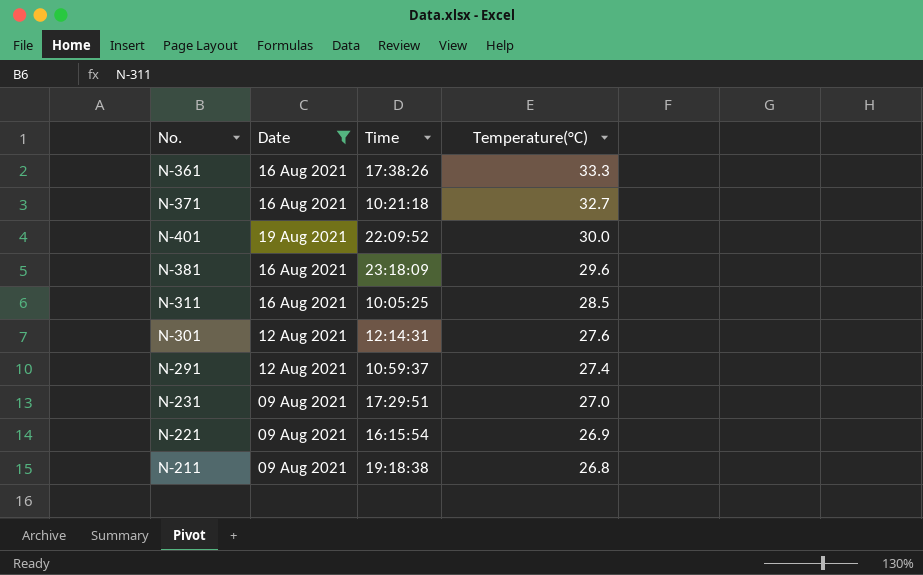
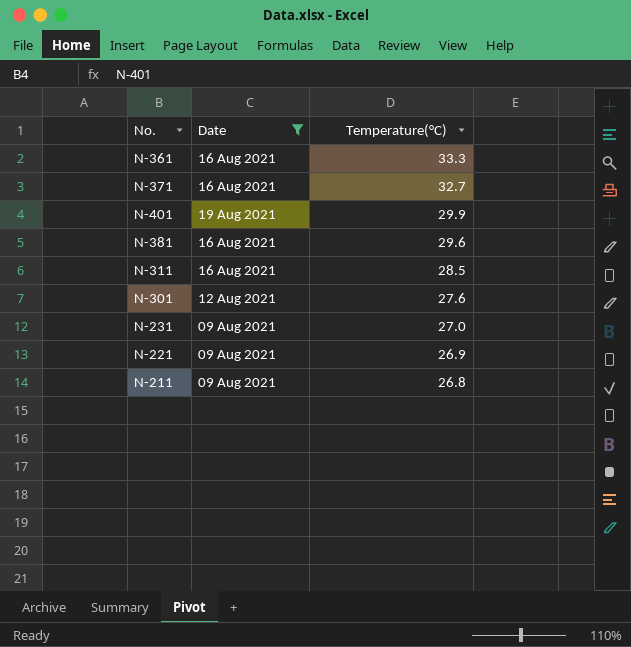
column Time | position: 3 -> none
row N-291: 12 Aug 2021 | 10:59:37 | 27.4 -> none
N-401 | Temperature(°C): 30.0 -> 29.9

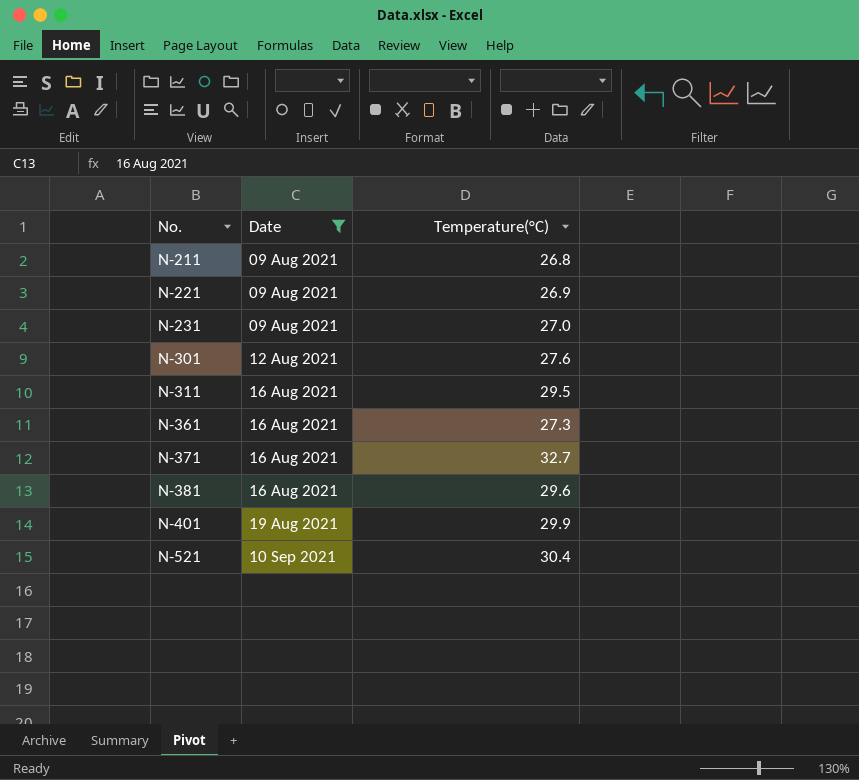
row order: Temperature(°C) descending -> No. ascending
N-311 | Temperature(°C): 28.5 -> 29.5
N-361 | Temperature(°C): 33.3 -> 27.3
row N-521: none -> 10 Sep 2021 | 30.4

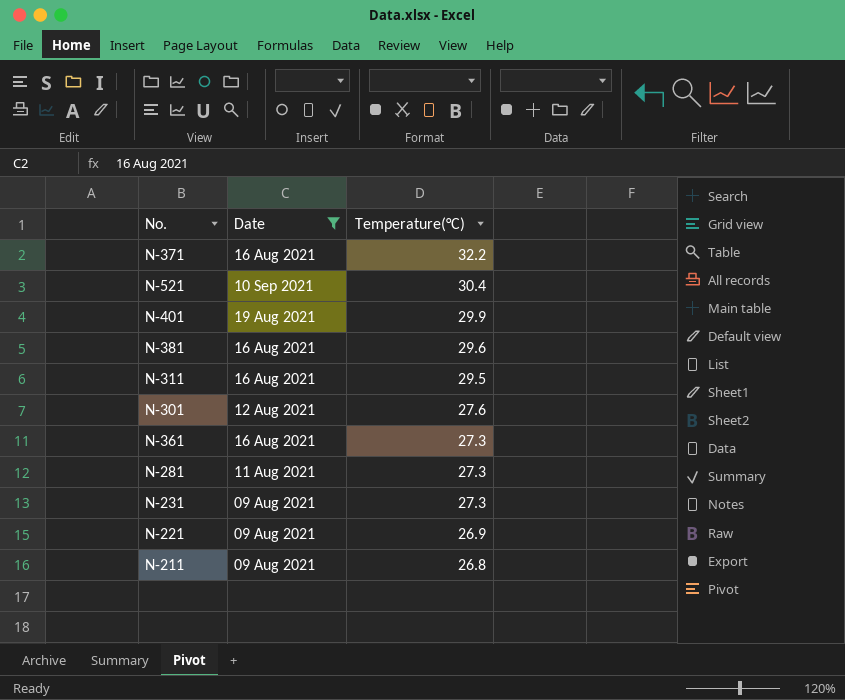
row order: No. ascending -> Temperature(°C) descending
N-371 | Temperature(°C): 32.7 -> 32.2
row N-281: none -> 11 Aug 2021 | 27.3
N-231 | Temperature(°C): 27.0 -> 27.3

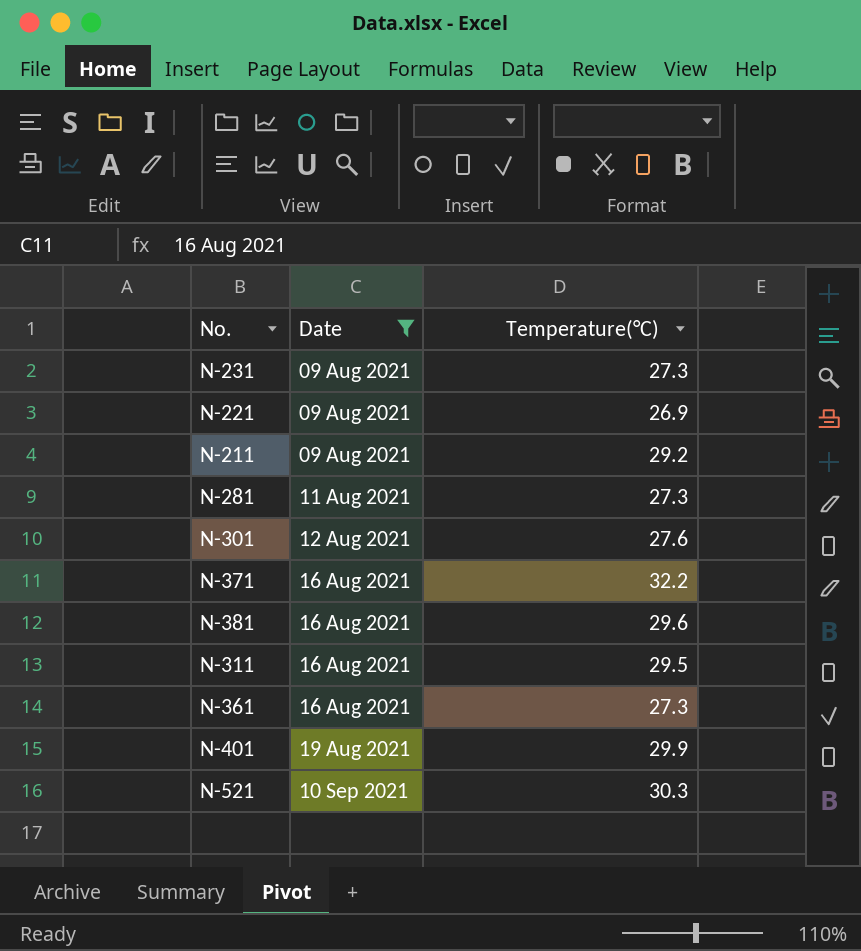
row order: Temperature(°C) descending -> Date ascending
N-211 | Temperature(°C): 26.8 -> 29.2
N-521 | Temperature(°C): 30.4 -> 30.3

